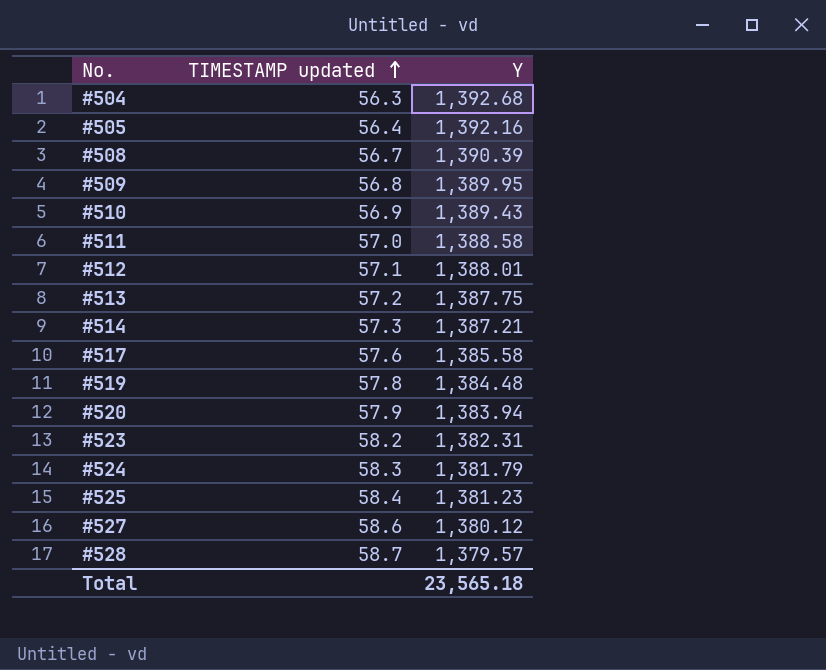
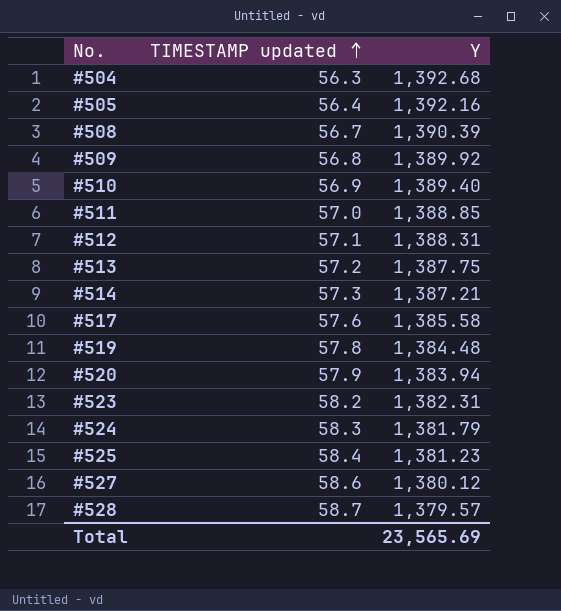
#509 | Y: 1,389.95 -> 1,389.92
#510 | Y: 1,389.43 -> 1,389.40
#511 | Y: 1,388.58 -> 1,388.85
#512 | Y: 1,388.01 -> 1,388.31
Total | Y: 23,565.18 -> 23,565.69

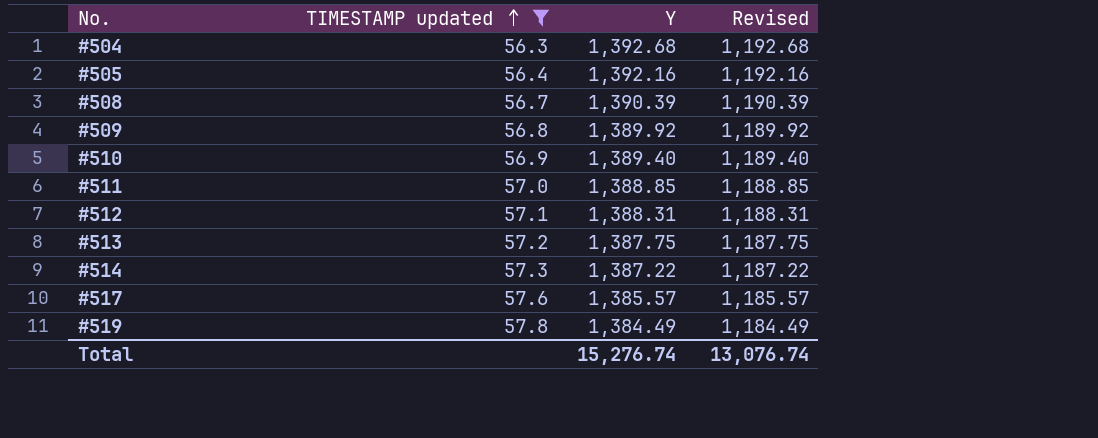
filter: none -> TIMESTAMP updated <= 57.8
column Revised | formula: none -> [Y] - 200
#514 | Y: 1,387.21 -> 1,387.22
#517 | Y: 1,385.58 -> 1,385.57
#519 | Y: 1,384.48 -> 1,384.49
Total | Y: 23,565.69 -> 15,276.74

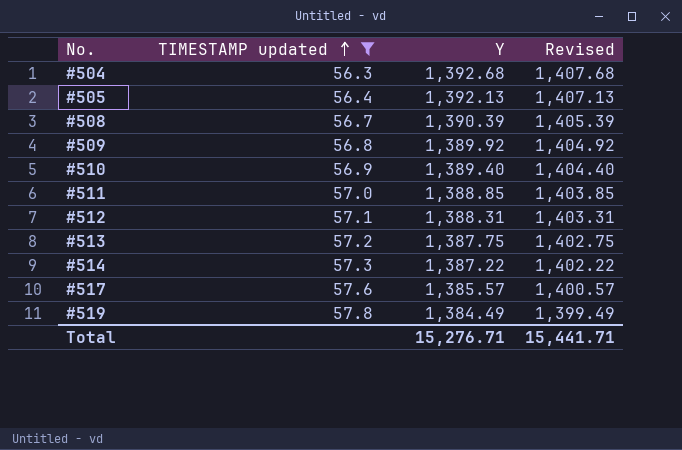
column Revised | formula: [Y] - 200 -> [Y] + 15
#505 | Y: 1,392.16 -> 1,392.13
Total | Y: 15,276.74 -> 15,276.71
Total | Revised: 13,076.74 -> 15,441.71

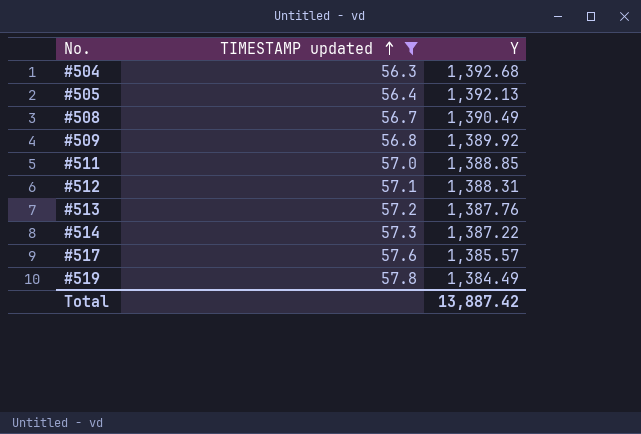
column Revised | formula: [Y] + 15 -> none
row #510: 56.9 | 1,389.40 | 1,404.40 -> none
#508 | Y: 1,390.39 -> 1,390.49
#513 | Y: 1,387.75 -> 1,387.76
Total | Y: 15,276.71 -> 13,887.42

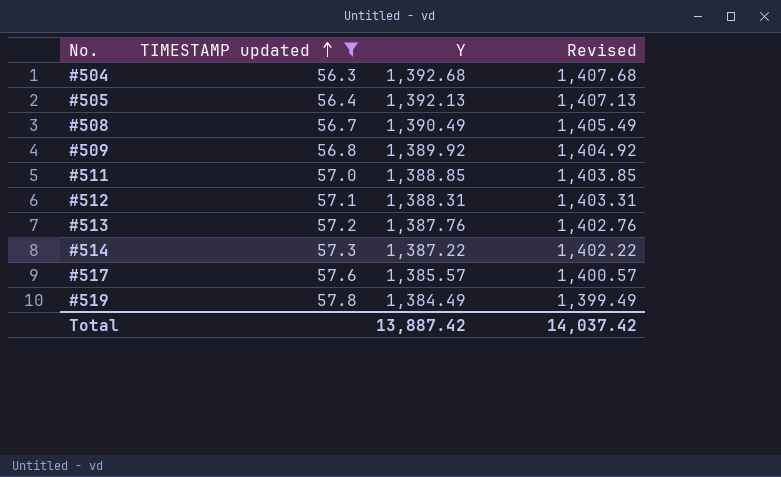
column Revised | formula: none -> [Y] + 15

